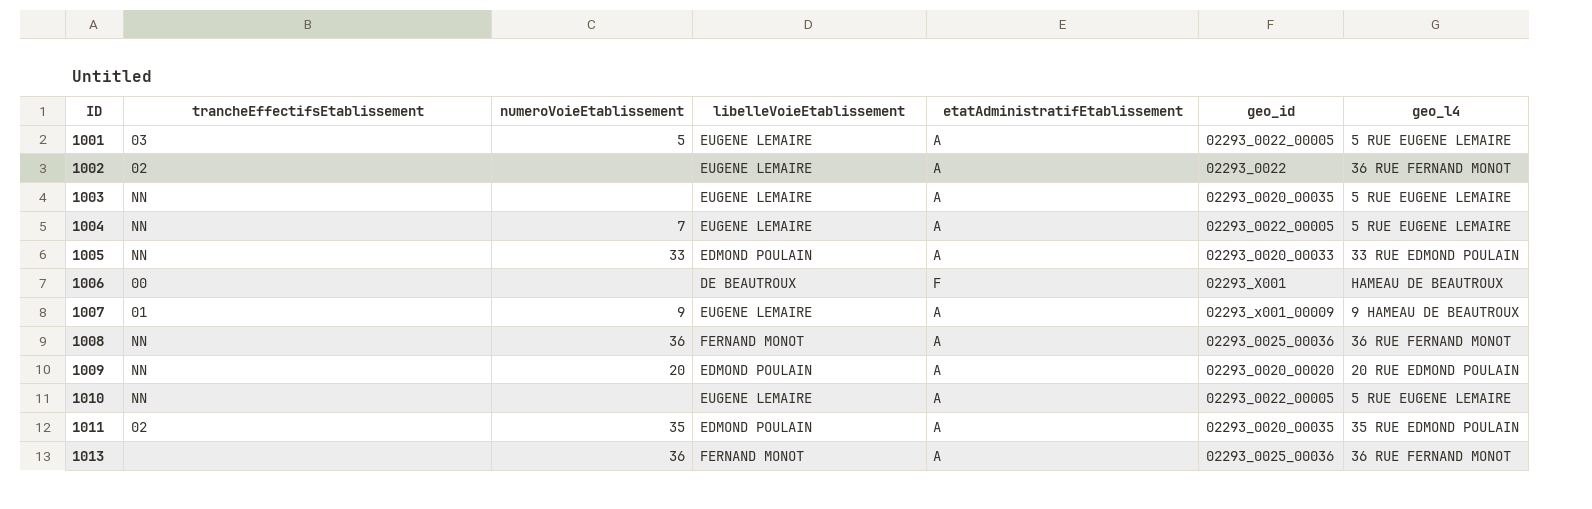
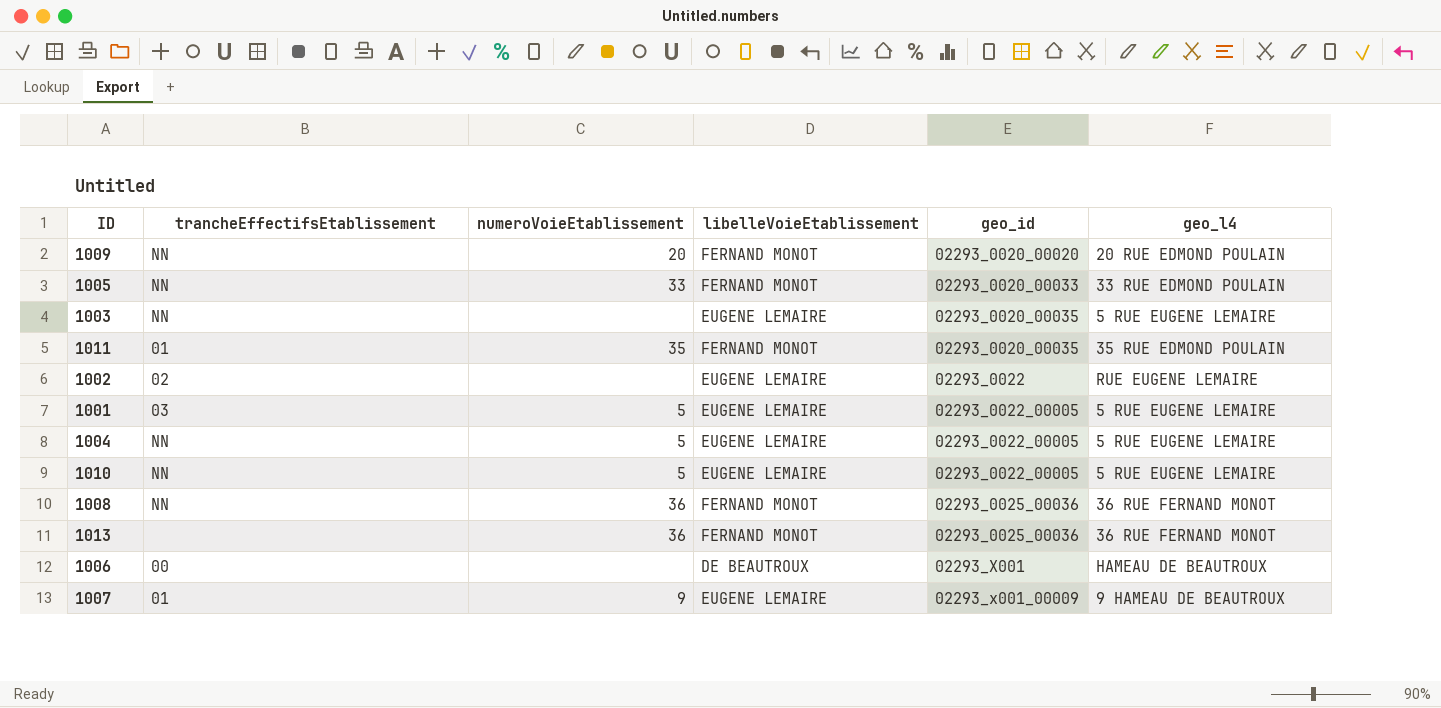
row order: ID ascending -> geo_id ascending
column etatAdministratifEtablissement | position: 5 -> none
1009 | libelleVoieEtablissement: EDMOND POULAIN -> FERNAND MONOT
1005 | libelleVoieEtablissement: EDMOND POULAIN -> FERNAND MONOT
1011 | trancheEffectifsEtablissement: 02 -> 01
1011 | libelleVoieEtablissement: EDMOND POULAIN -> FERNAND MONOT
1002 | geo_l4: 36 RUE FERNAND MONOT -> RUE EUGENE LEMAIRE
1004 | numeroVoieEtablissement: 7 -> 5
1010 | numeroVoieEtablissement: none -> 5

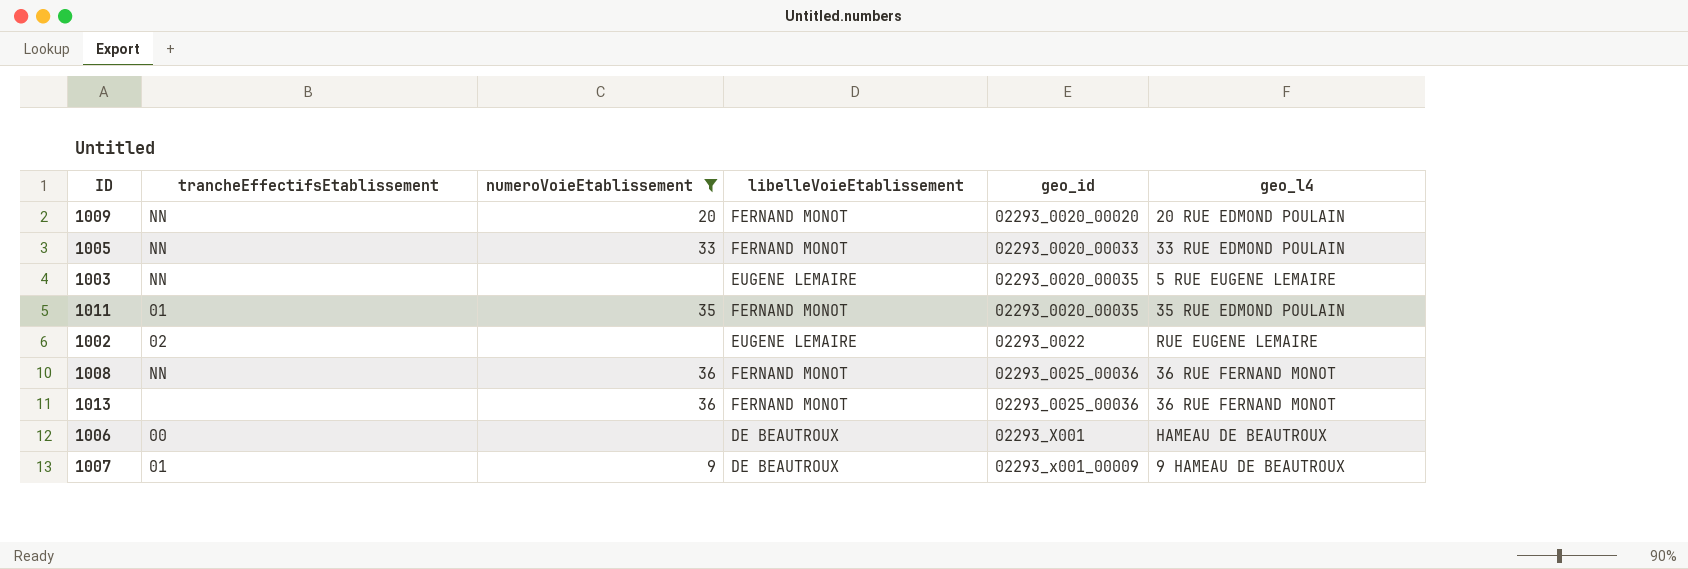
filter: none -> numeroVoieEtablissement != 5
1007 | libelleVoieEtablissement: EUGENE LEMAIRE -> DE BEAUTROUX

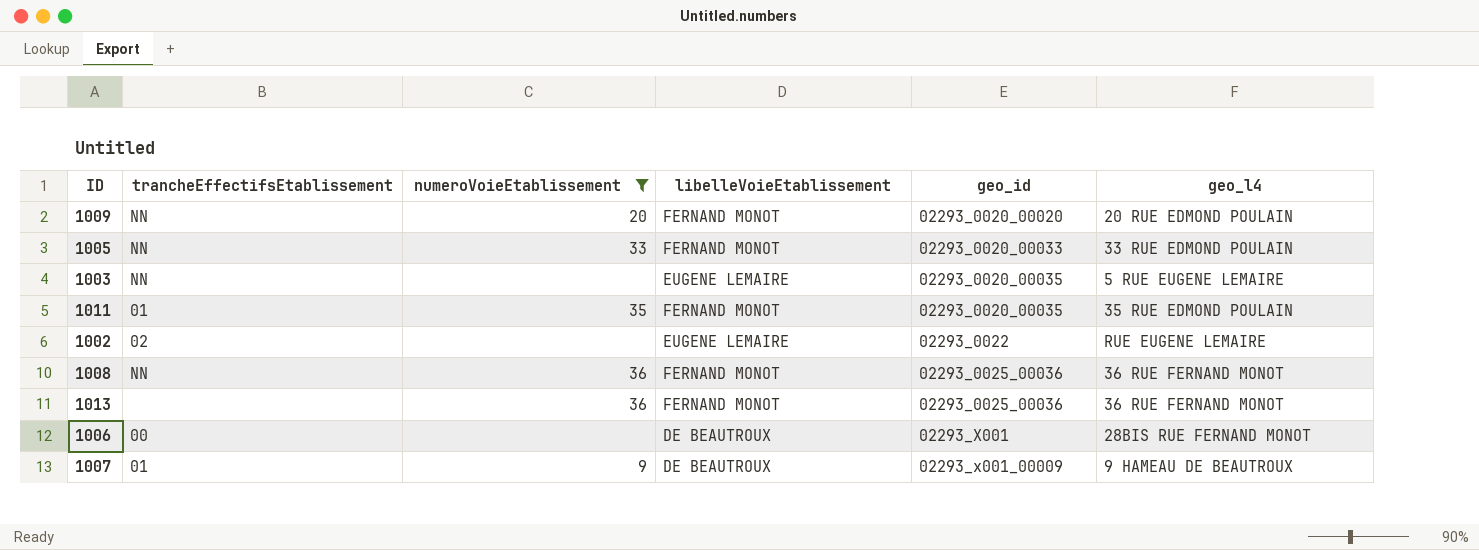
1006 | geo_l4: HAMEAU DE BEAUTROUX -> 28BIS RUE FERNAND MONOT

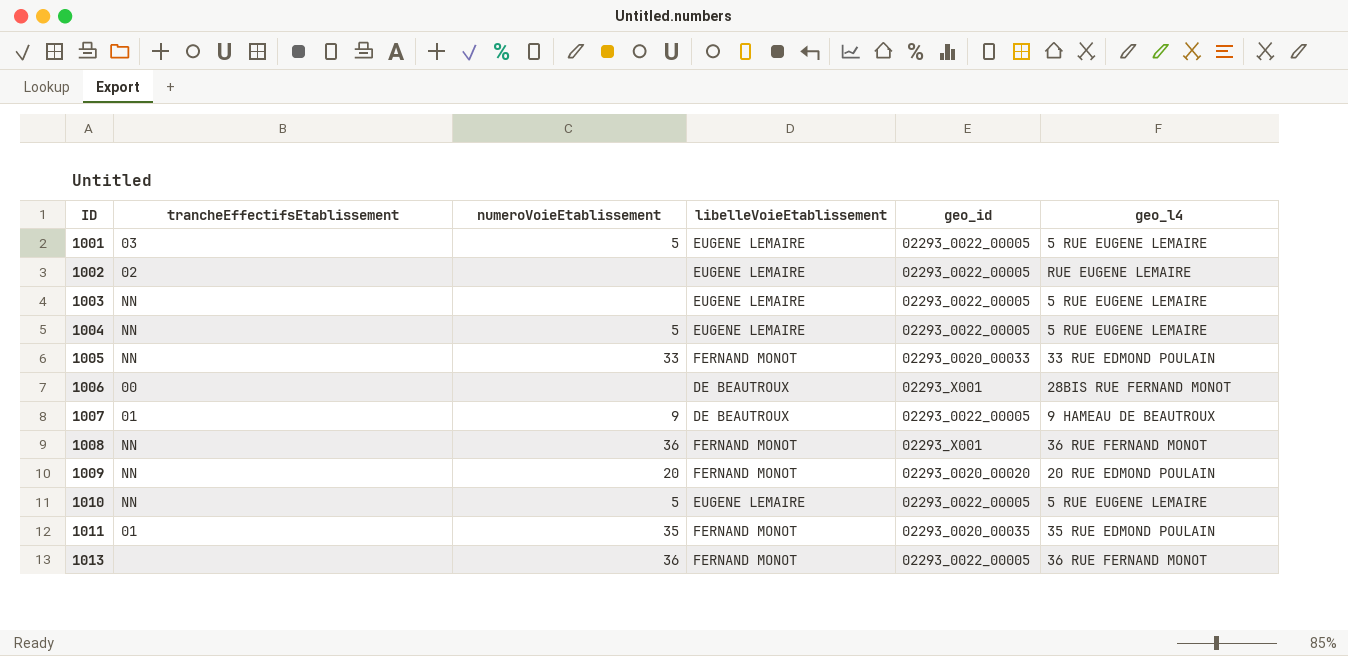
filter: numeroVoieEtablissement != 5 -> none
row order: geo_id ascending -> ID ascending
1002 | geo_id: 02293_0022 -> 02293_0022_00005
1003 | geo_id: 02293_0020_00035 -> 02293_0022_00005
1007 | geo_id: 02293_x001_00009 -> 02293_0022_00005
1008 | geo_id: 02293_0025_00036 -> 02293_X001
1013 | geo_id: 02293_0025_00036 -> 02293_0022_00005

